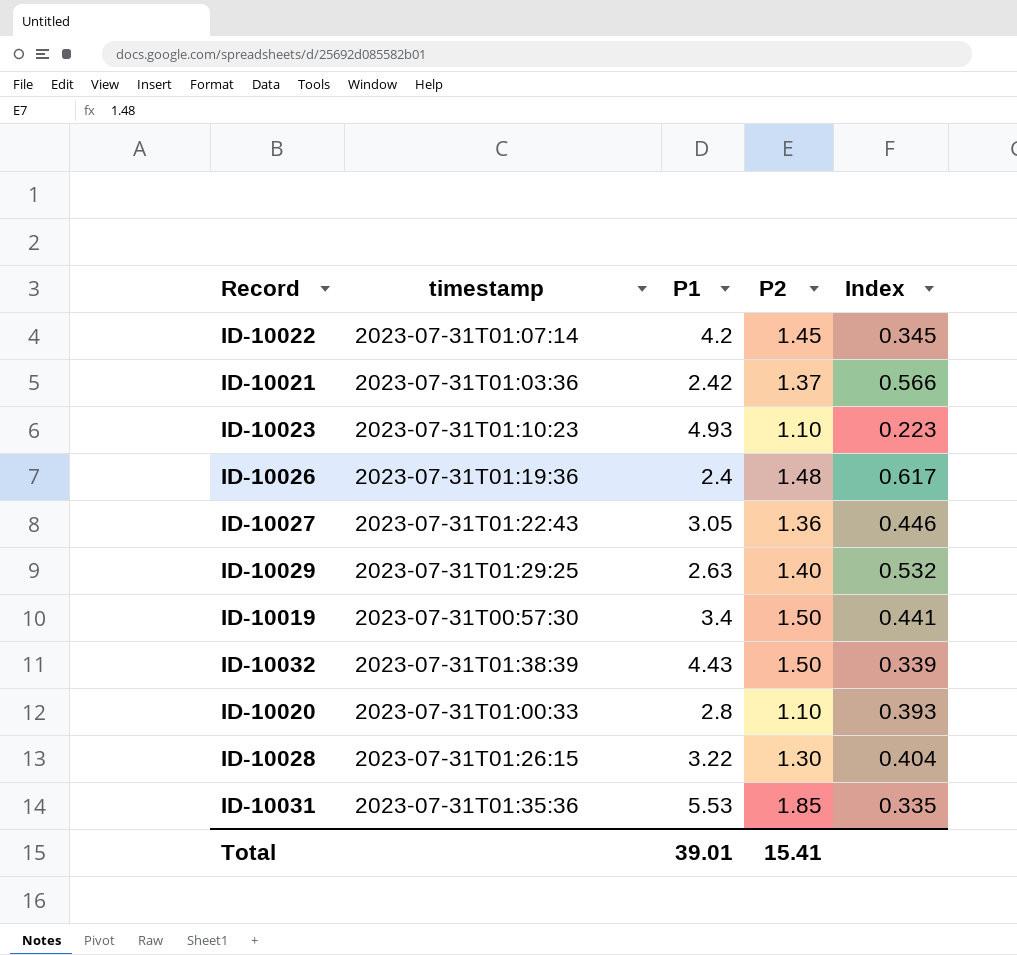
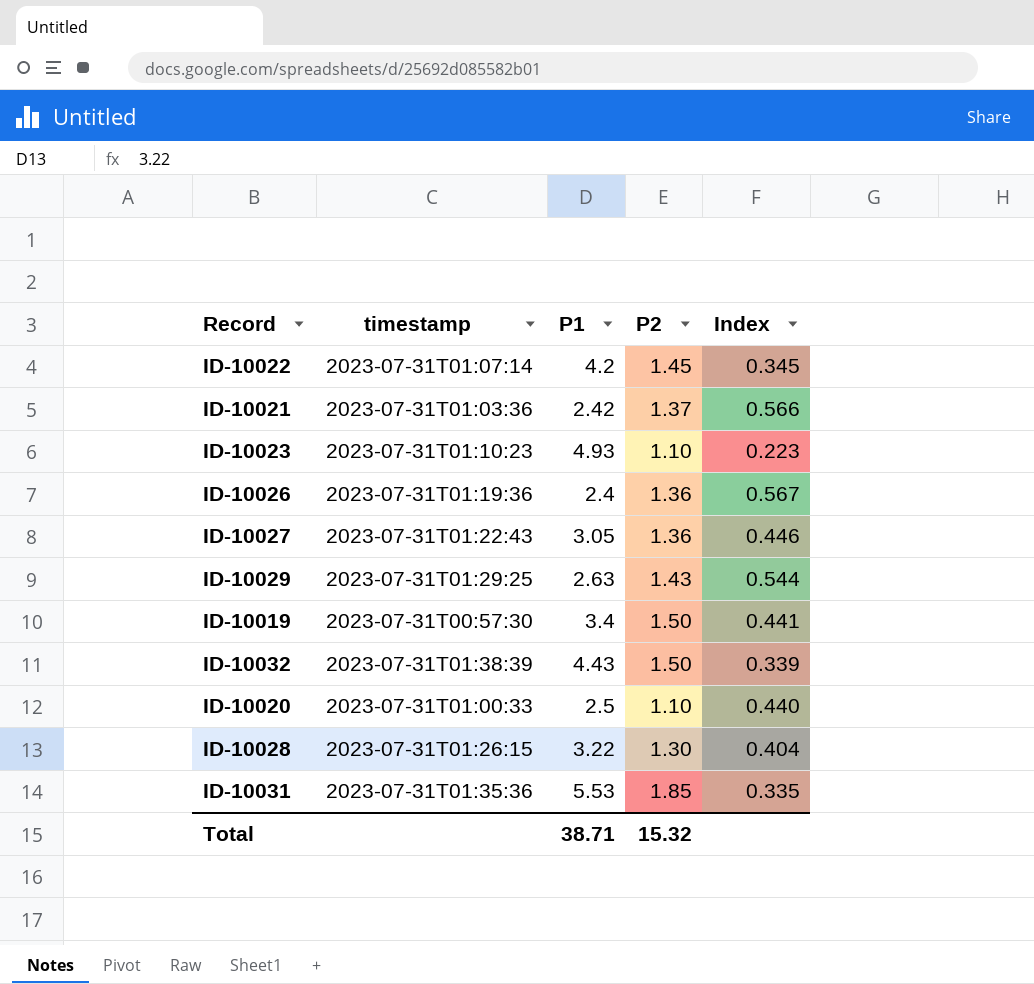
ID-10026 | P2: 1.48 -> 1.36
ID-10026 | Index: 0.617 -> 0.567
ID-10029 | P2: 1.40 -> 1.43
ID-10029 | Index: 0.532 -> 0.544
ID-10020 | P1: 2.8 -> 2.5
ID-10020 | Index: 0.393 -> 0.440
Total | P1: 39.01 -> 38.71
Total | P2: 15.41 -> 15.32

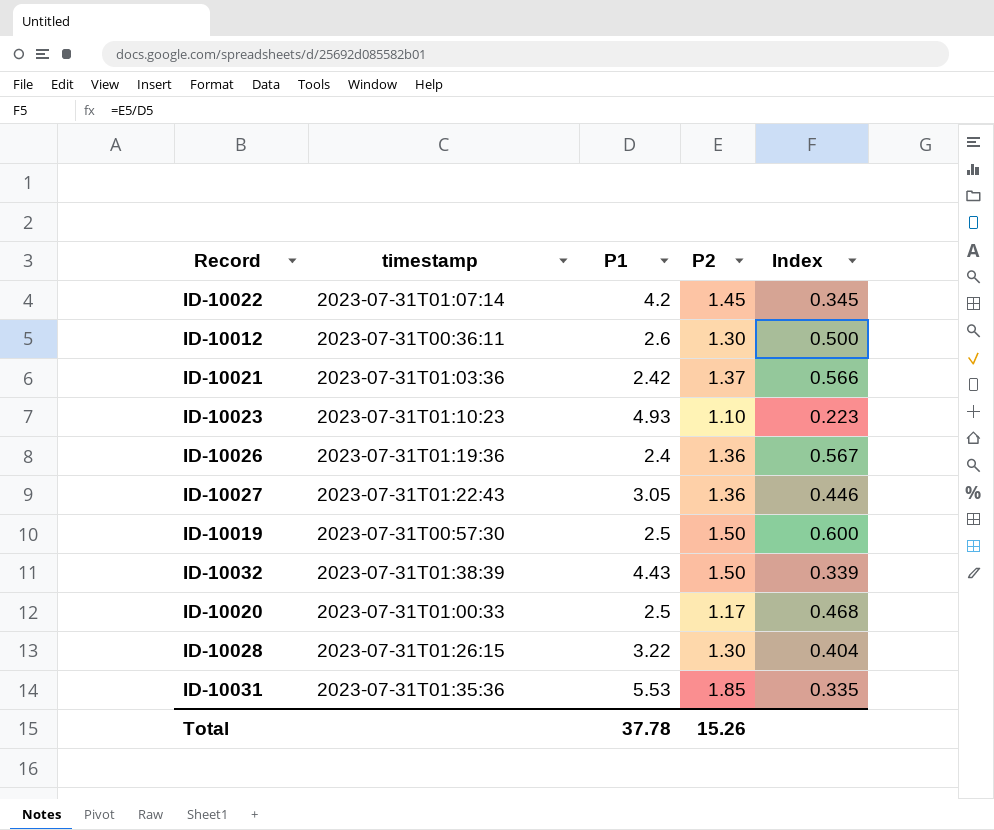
row ID-10029: 2023-07-31T01:29:25 | 2.63 | 1.43 | 0.544 -> none
row ID-10012: none -> 2023-07-31T00:36:11 | 2.6 | 1.30 | 0.500
ID-10019 | P1: 3.4 -> 2.5
ID-10019 | Index: 0.441 -> 0.600
ID-10020 | P2: 1.10 -> 1.17
ID-10020 | Index: 0.440 -> 0.468
Total | P1: 38.71 -> 37.78
Total | P2: 15.32 -> 15.26

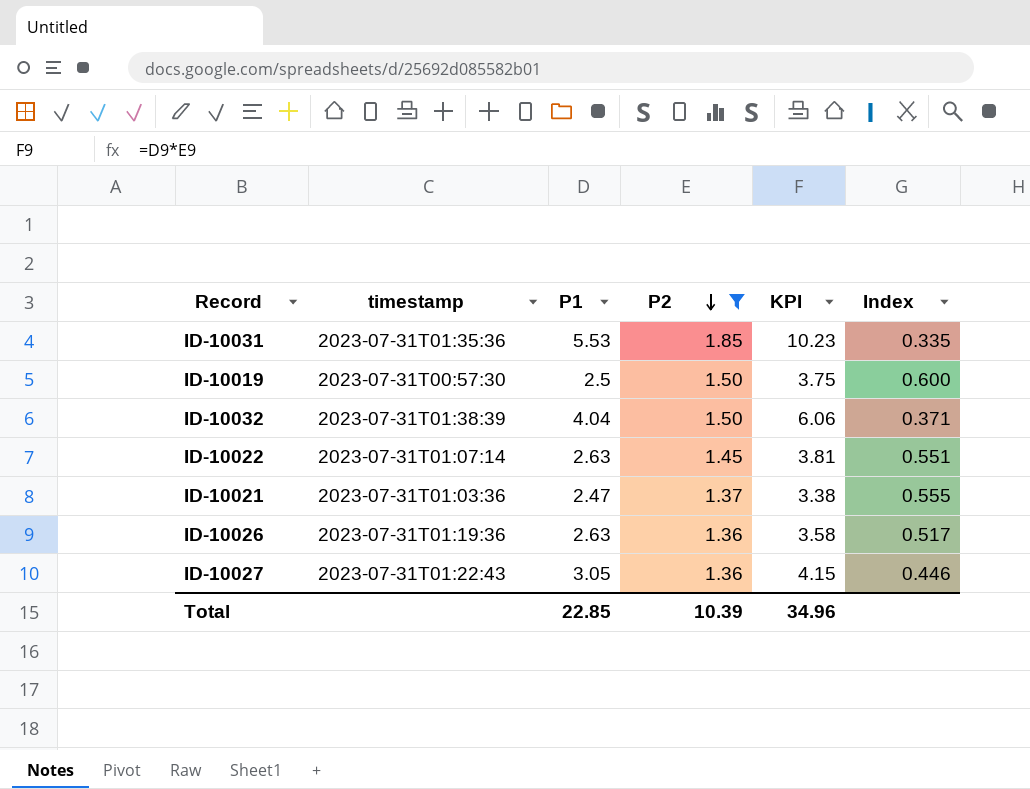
filter: none -> P2 >= 1.36
row order: none -> P2 descending
column KPI | formula: none -> [P1] * [P2]
ID-10032 | P1: 4.43 -> 4.04
ID-10032 | Index: 0.339 -> 0.371
ID-10022 | P1: 4.2 -> 2.63
ID-10022 | Index: 0.345 -> 0.551
ID-10021 | P1: 2.42 -> 2.47
ID-10021 | Index: 0.566 -> 0.555
ID-10026 | P1: 2.4 -> 2.63
ID-10026 | Index: 0.567 -> 0.517
Total | P1: 37.78 -> 22.85
Total | P2: 15.26 -> 10.39

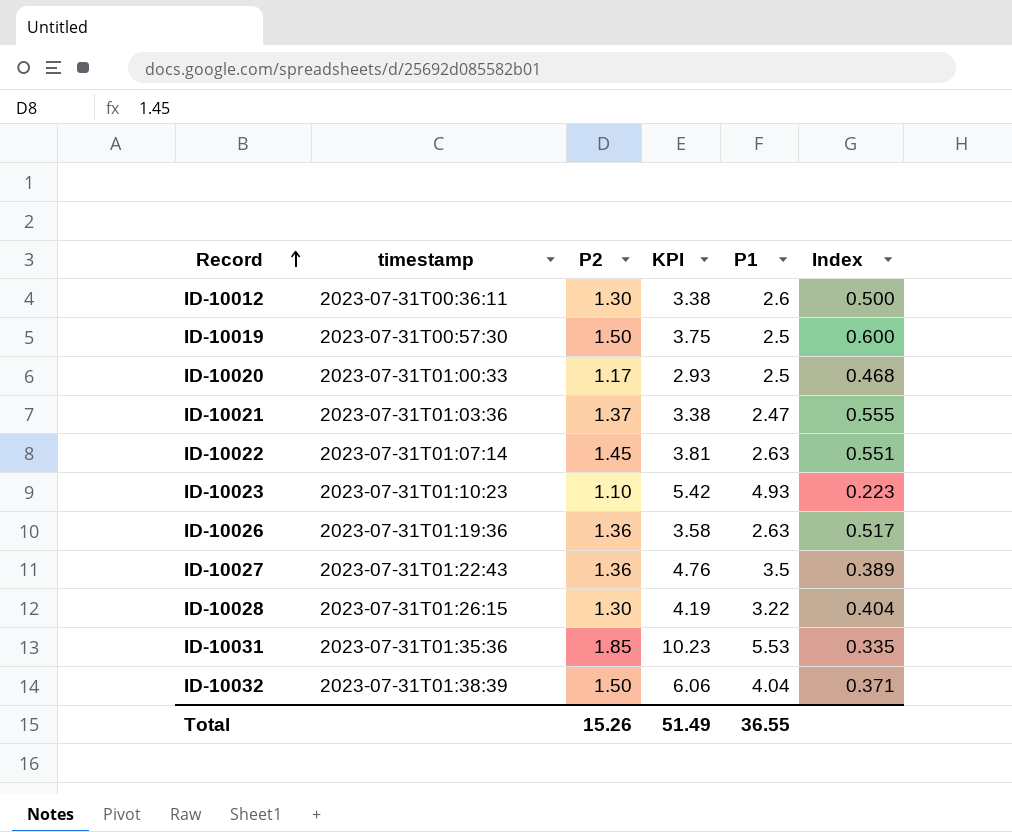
filter: P2 >= 1.36 -> none
row order: P2 descending -> Record ascending
column P1 | position: 3 -> 5
ID-10027 | KPI: 4.15 -> 4.76
ID-10027 | P1: 3.05 -> 3.5
ID-10027 | Index: 0.446 -> 0.389
Total | P2: 10.39 -> 15.26
Total | KPI: 34.96 -> 51.49
Total | P1: 22.85 -> 36.55

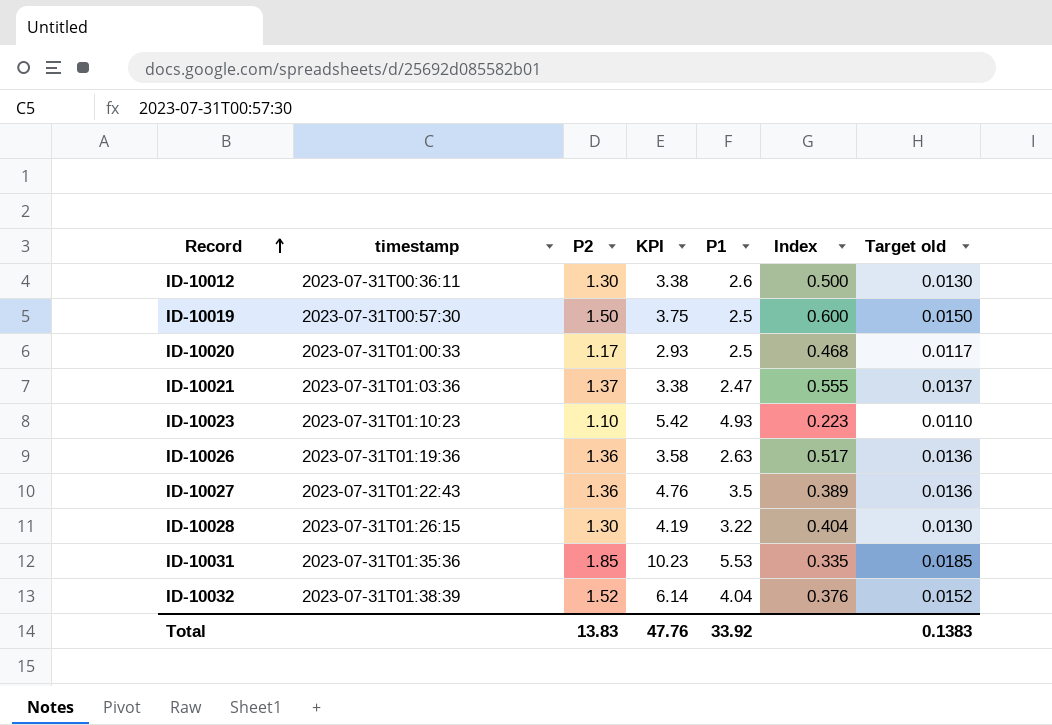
column Target old | formula: none -> [P2] * 0.01
row ID-10022: 2023-07-31T01:07:14 | 1.45 | 3.81 | 2.63 | 0.551 -> none
ID-10032 | P2: 1.50 -> 1.52
ID-10032 | KPI: 6.06 -> 6.14
ID-10032 | Index: 0.371 -> 0.376
Total | P2: 15.26 -> 13.83
Total | KPI: 51.49 -> 47.76
Total | P1: 36.55 -> 33.92

